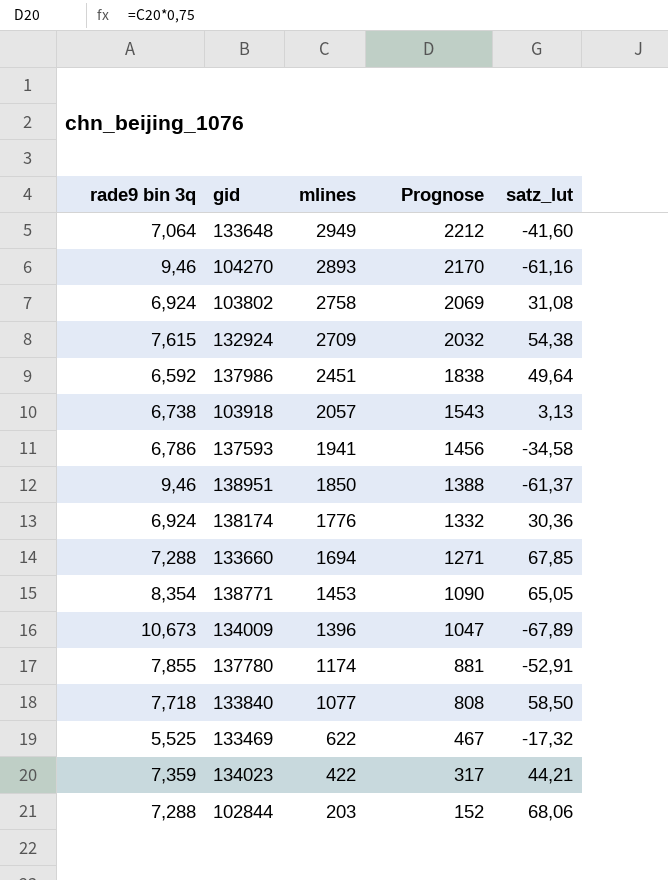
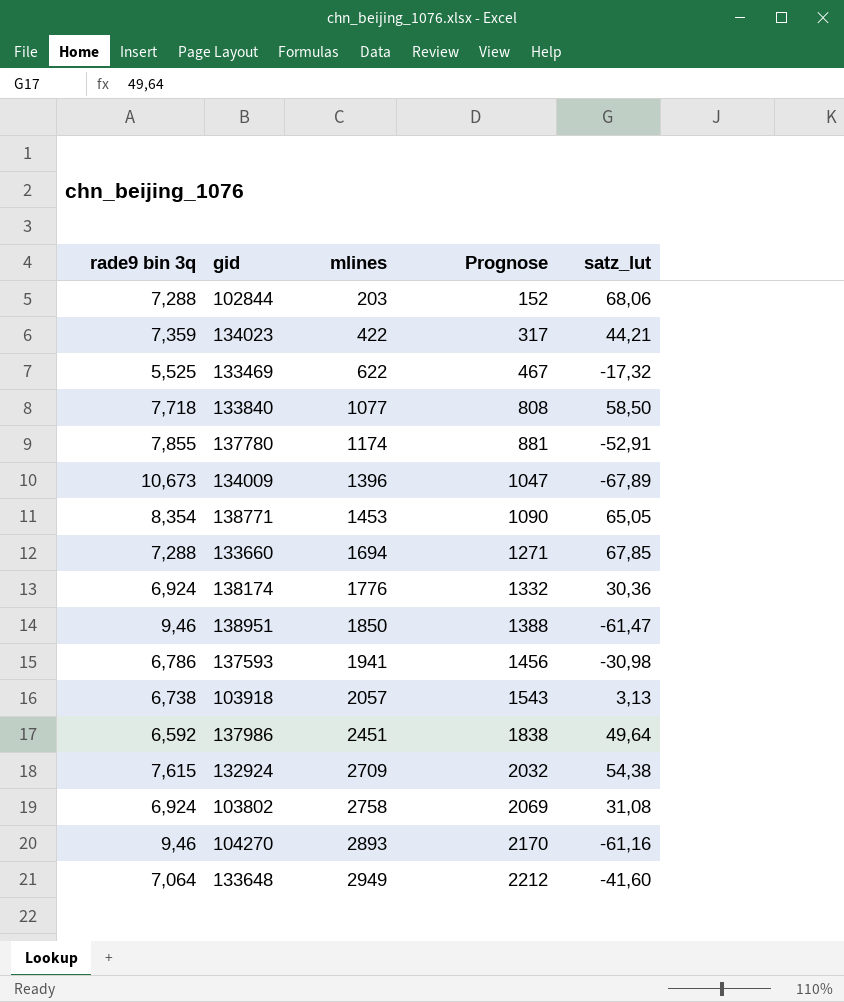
row order: mlines descending -> mlines ascending
138951 | satz_lut: -61,37 -> -61,47
137593 | satz_lut: -34,58 -> -30,98

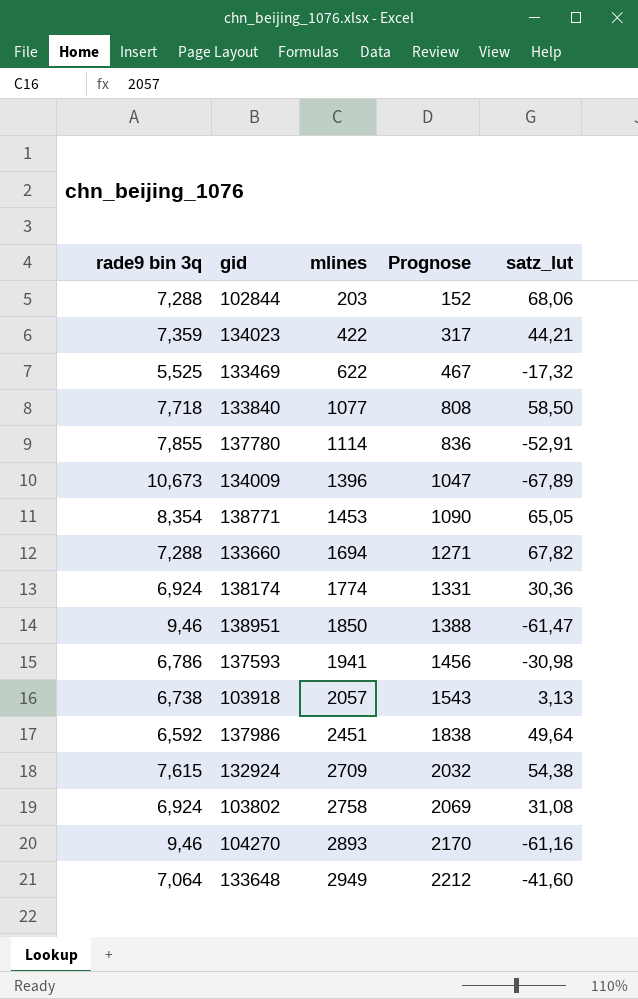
137780 | mlines: 1174 -> 1114
137780 | Prognose: 881 -> 836
133660 | satz_lut: 67,85 -> 67,82
138174 | mlines: 1776 -> 1774
138174 | Prognose: 1332 -> 1331

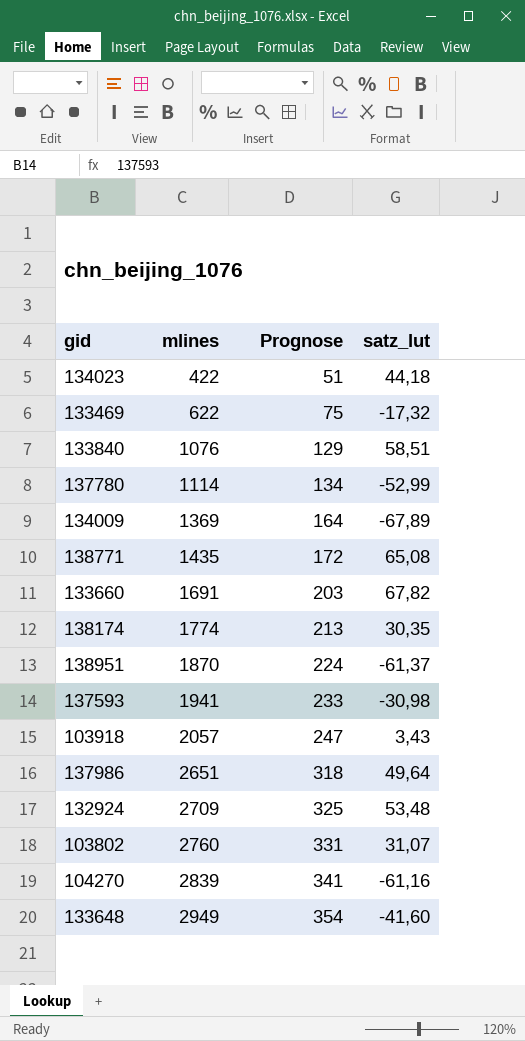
column rade9 bin 3q | position: 1 -> none
column Prognose | formula: [mlines] * 0,75 -> [mlines] * 0,12
row 102844: 7,288 | 203 | 152 | 68,06 -> none
134023 | satz_lut: 44,21 -> 44,18
133840 | mlines: 1077 -> 1076
133840 | satz_lut: 58,50 -> 58,51
137780 | satz_lut: -52,91 -> -52,99
134009 | mlines: 1396 -> 1369
138771 | mlines: 1453 -> 1435
138771 | satz_lut: 65,05 -> 65,08
133660 | mlines: 1694 -> 1691
138174 | satz_lut: 30,36 -> 30,35
138951 | mlines: 1850 -> 1870
138951 | satz_lut: -61,47 -> -61,37
103918 | satz_lut: 3,13 -> 3,43
137986 | mlines: 2451 -> 2651
132924 | satz_lut: 54,38 -> 53,48
103802 | mlines: 2758 -> 2760
103802 | satz_lut: 31,08 -> 31,07
104270 | mlines: 2893 -> 2839

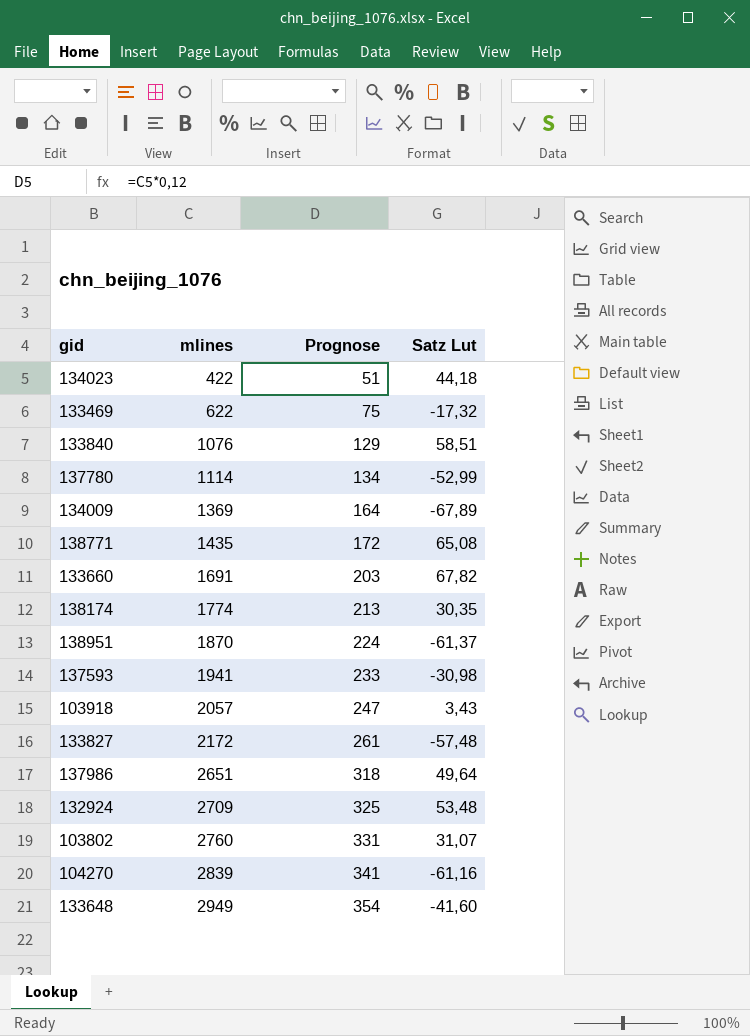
column name: satz_lut -> Satz Lut
row 133827: none -> 2172 | 261 | -57,48

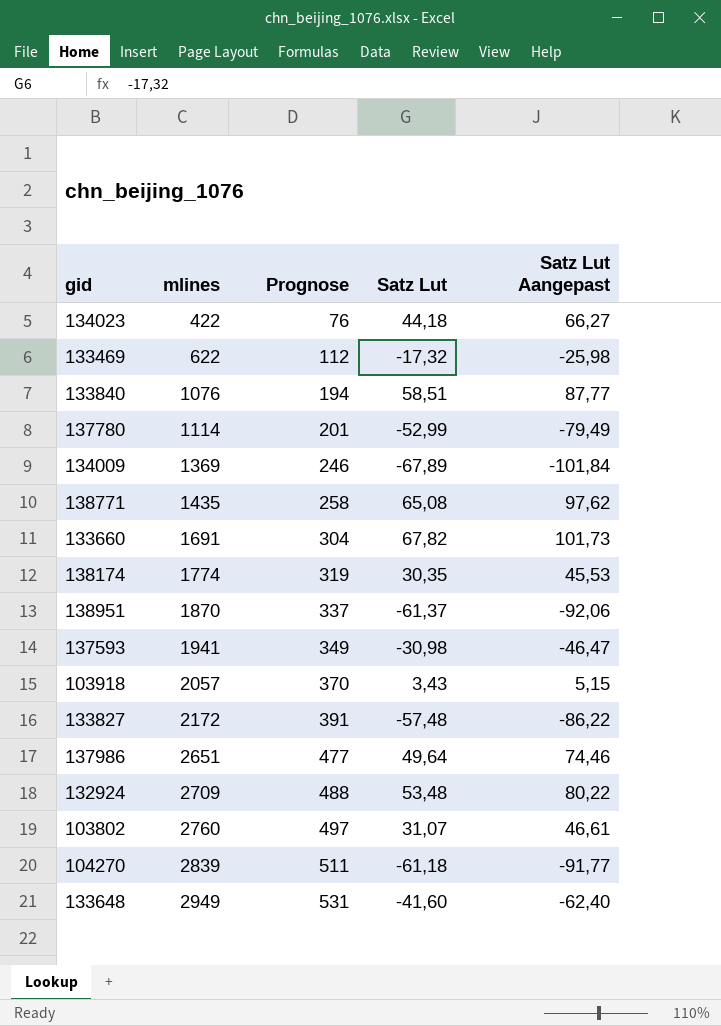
column Prognose | formula: [mlines] * 0,12 -> [mlines] * 0,18
column Satz Lut Aangepast | formula: none -> [Satz Lut] * 1,5
104270 | Satz Lut: -61,16 -> -61,18

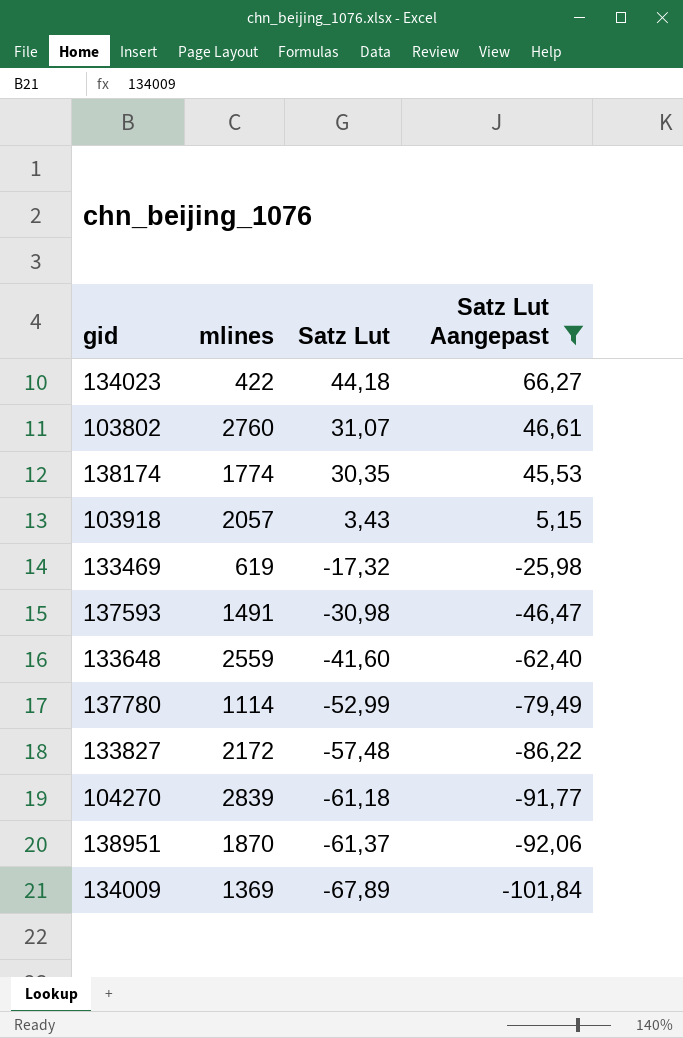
filter: none -> Satz Lut Aangepast <= 66,27
row order: mlines ascending -> Satz Lut descending
column Prognose | formula: [mlines] * 0,18 -> none
133469 | mlines: 622 -> 619
137593 | mlines: 1941 -> 1491
133648 | mlines: 2949 -> 2559

